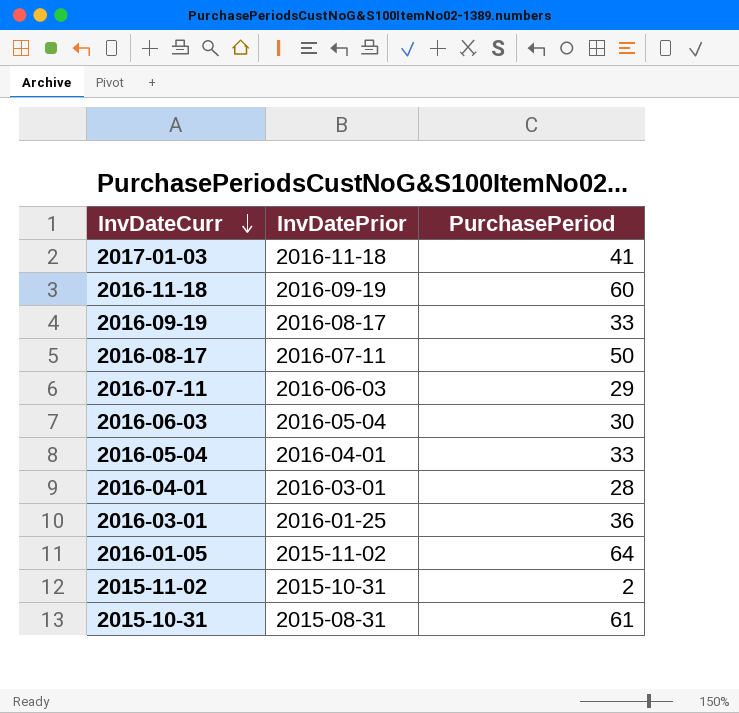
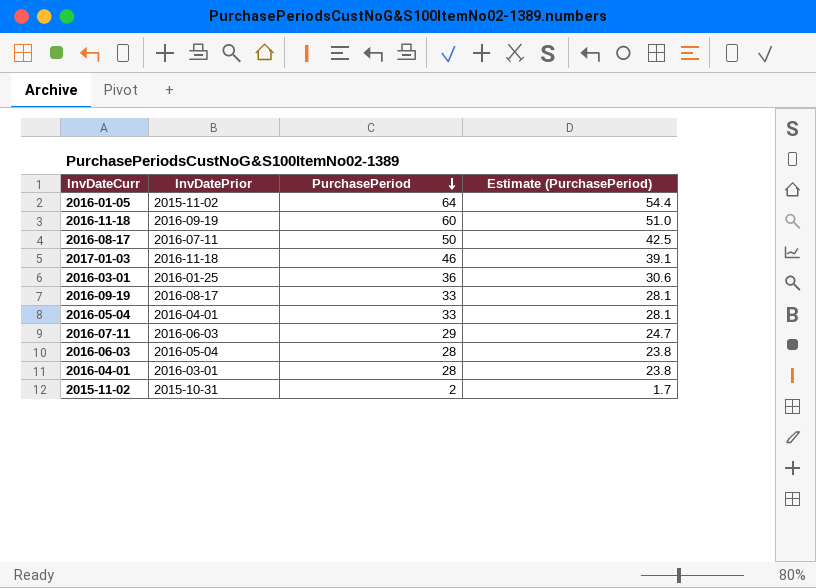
row order: InvDateCurr descending -> PurchasePeriod descending
column Estimate (PurchasePeriod) | formula: none -> [PurchasePeriod] * 0.85
row 2015-10-31: 2015-08-31 | 61 -> none
2017-01-03 | PurchasePeriod: 41 -> 46
2016-06-03 | PurchasePeriod: 30 -> 28

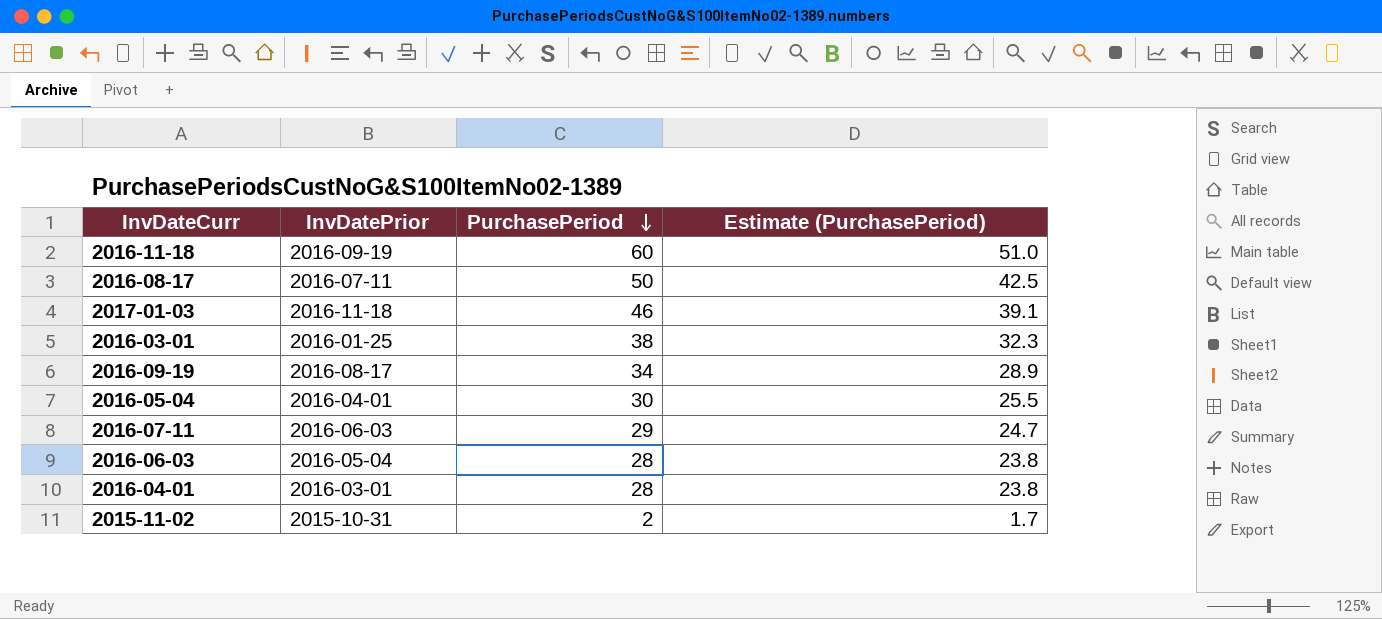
row 2016-01-05: 2015-11-02 | 64 | 54.4 -> none
2016-03-01 | PurchasePeriod: 36 -> 38
2016-03-01 | Estimate (PurchasePeriod): 30.6 -> 32.3
2016-09-19 | PurchasePeriod: 33 -> 34
2016-09-19 | Estimate (PurchasePeriod): 28.1 -> 28.9
2016-05-04 | PurchasePeriod: 33 -> 30
2016-05-04 | Estimate (PurchasePeriod): 28.1 -> 25.5

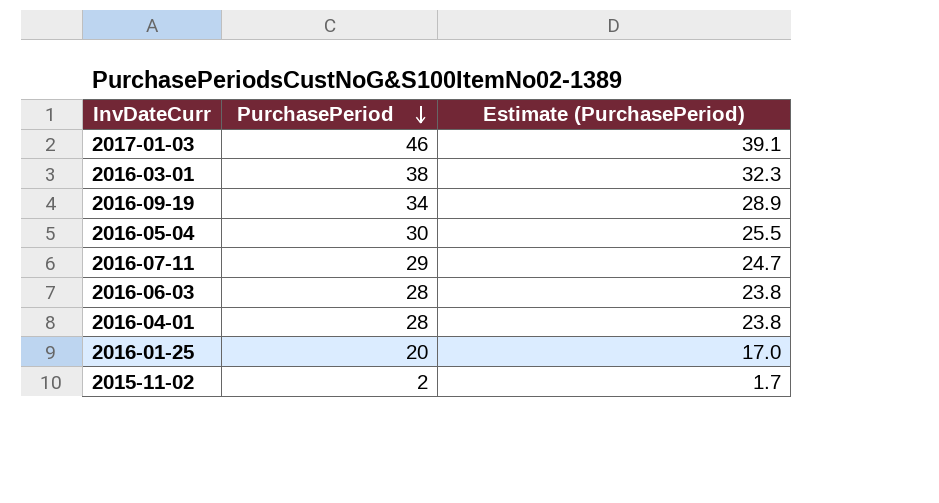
column InvDatePrior | position: 2 -> none
row 2016-11-18: 2016-09-19 | 60 | 51.0 -> none
row 2016-08-17: 2016-07-11 | 50 | 42.5 -> none
row 2016-01-25: none -> 20 | 17.0

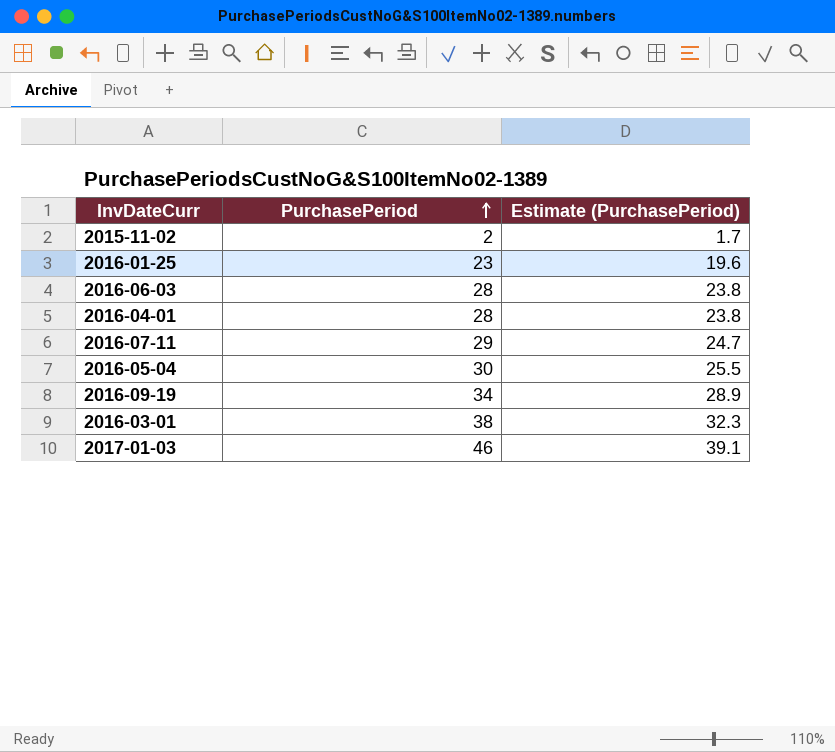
row order: PurchasePeriod descending -> PurchasePeriod ascending
2016-01-25 | PurchasePeriod: 20 -> 23
2016-01-25 | Estimate (PurchasePeriod): 17.0 -> 19.6

